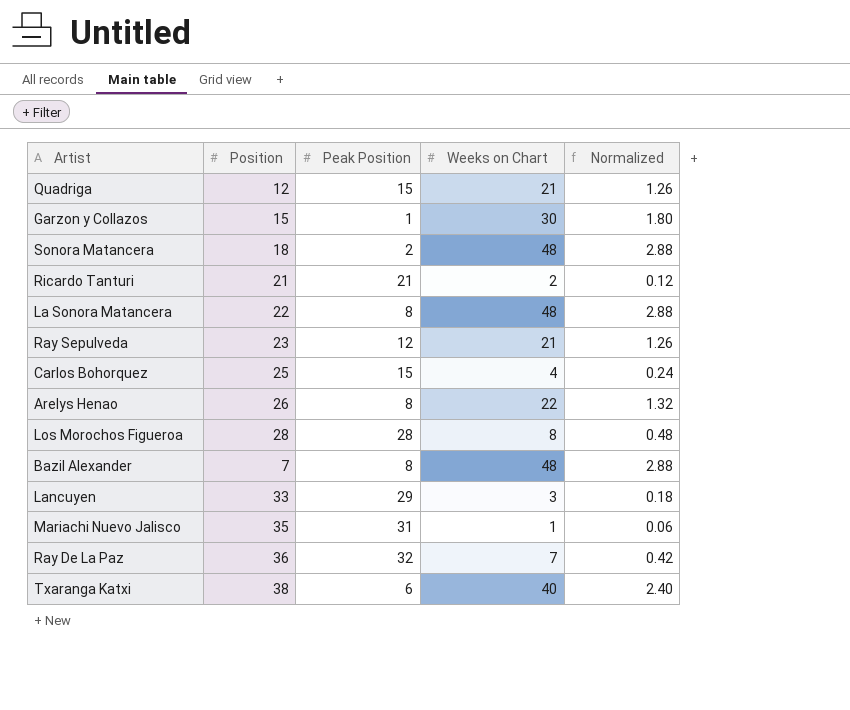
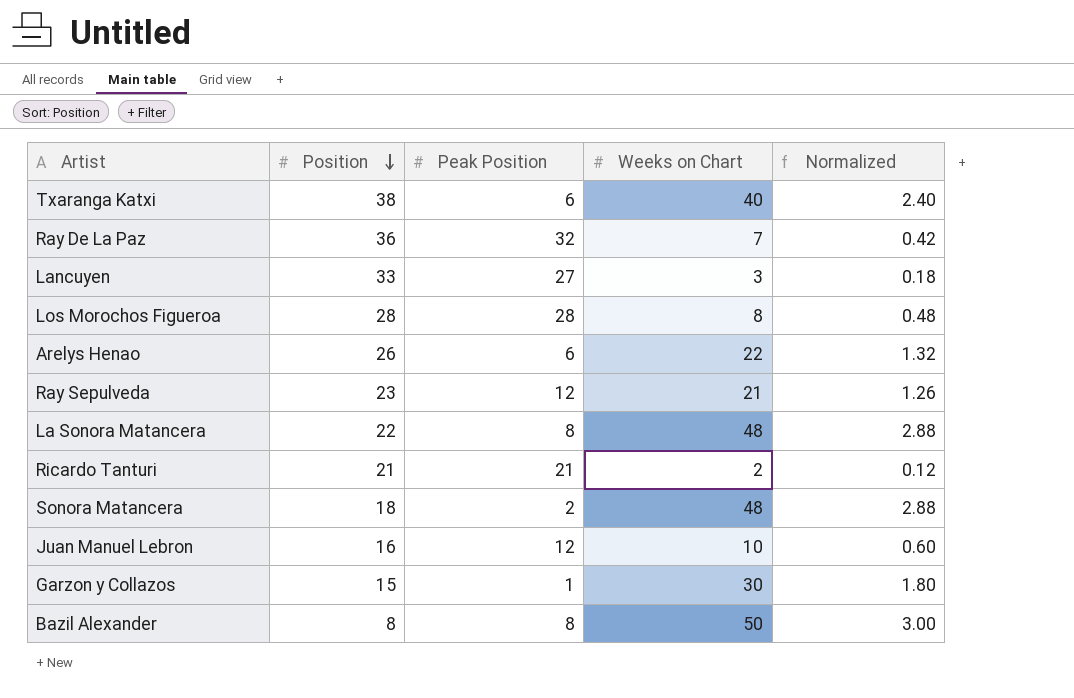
row order: none -> Position descending
row Quadriga: 12 | 15 | 21 | 1.26 -> none
row Carlos Bohorquez: 25 | 15 | 4 | 0.24 -> none
row Mariachi Nuevo Jalisco: 35 | 31 | 1 | 0.06 -> none
Lancuyen | Peak Position: 29 -> 27
Arelys Henao | Peak Position: 8 -> 6
row Juan Manuel Lebron: none -> 16 | 12 | 10 | 0.60
Bazil Alexander | Position: 7 -> 8
Bazil Alexander | Weeks on Chart: 48 -> 50
Bazil Alexander | Normalized: 2.88 -> 3.00

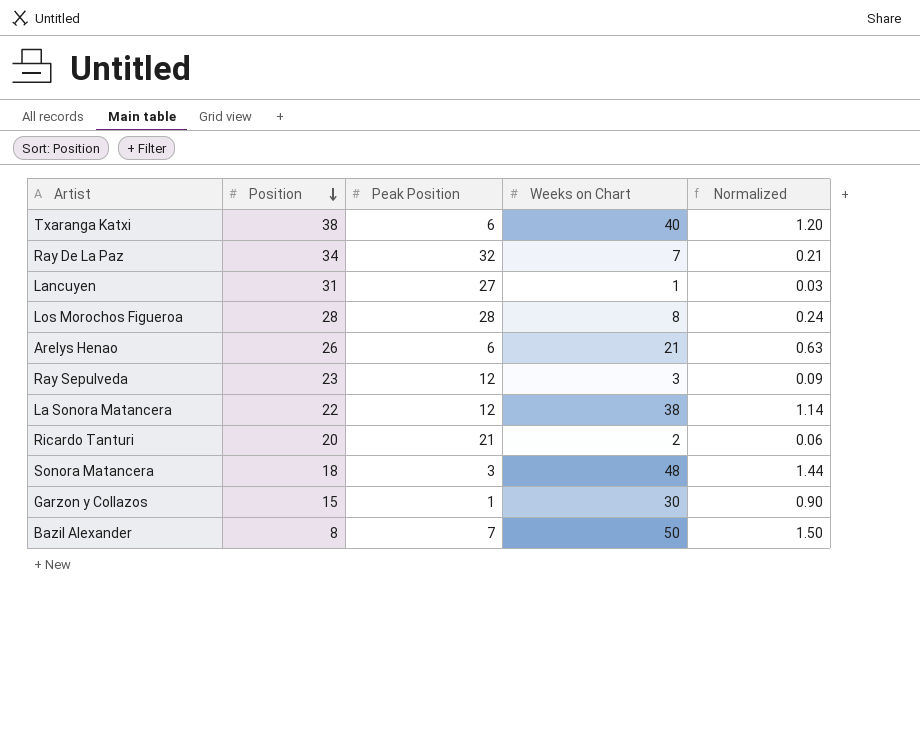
column Normalized | formula: [Weeks on Chart] * 0.06 -> [Weeks on Chart] * 0.03
row Juan Manuel Lebron: 16 | 12 | 10 | 0.60 -> none
Ray De La Paz | Position: 36 -> 34
Lancuyen | Position: 33 -> 31
Lancuyen | Weeks on Chart: 3 -> 1
Arelys Henao | Weeks on Chart: 22 -> 21
Ray Sepulveda | Weeks on Chart: 21 -> 3
La Sonora Matancera | Peak Position: 8 -> 12
La Sonora Matancera | Weeks on Chart: 48 -> 38
Ricardo Tanturi | Position: 21 -> 20
Sonora Matancera | Peak Position: 2 -> 3
Bazil Alexander | Peak Position: 8 -> 7

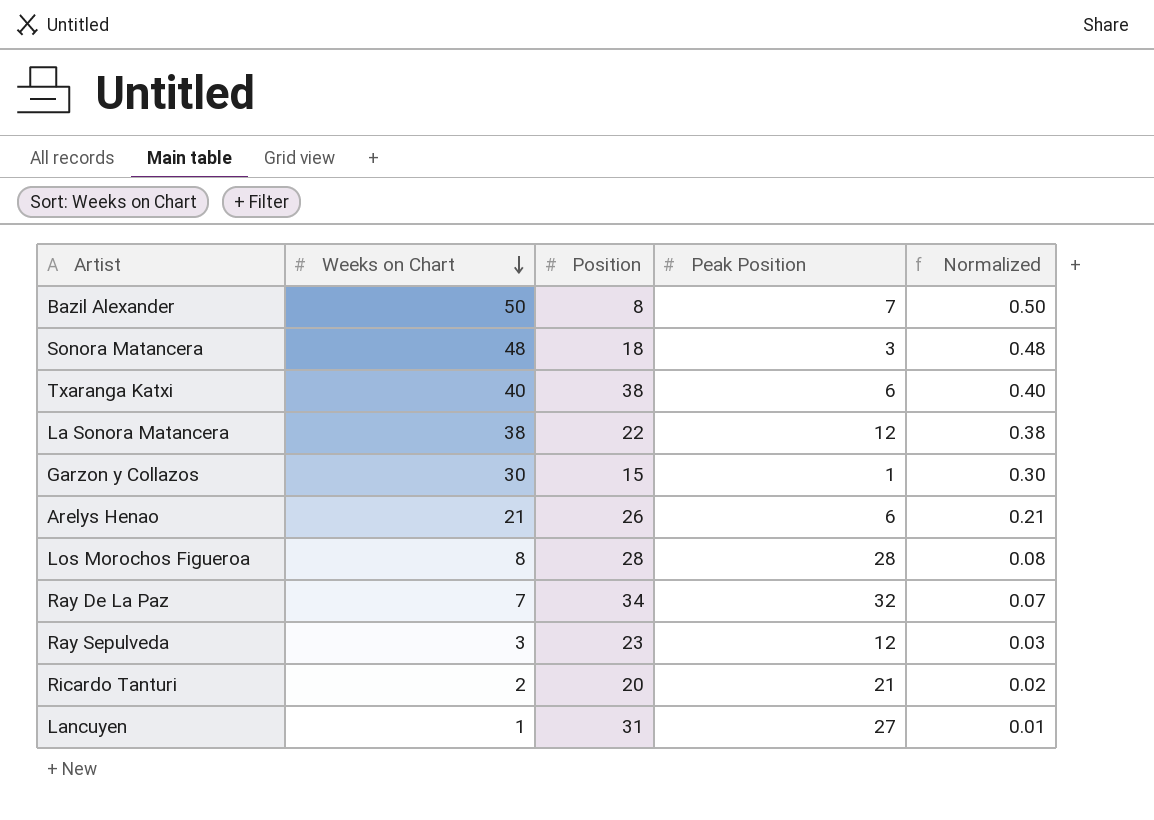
row order: Position descending -> Weeks on Chart descending
column Weeks on Chart | position: 4 -> 2
column Normalized | formula: [Weeks on Chart] * 0.03 -> [Weeks on Chart] * 0.01

